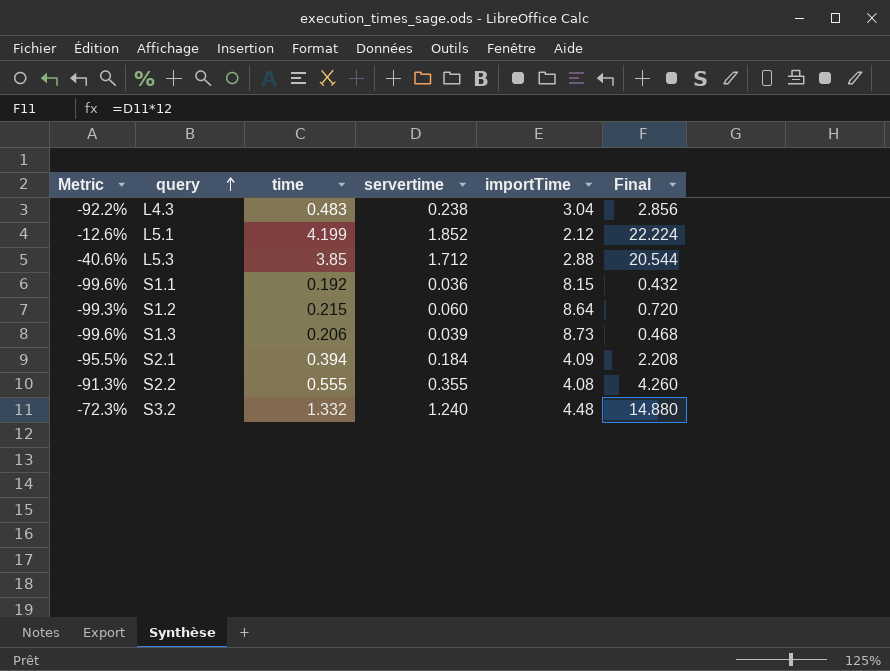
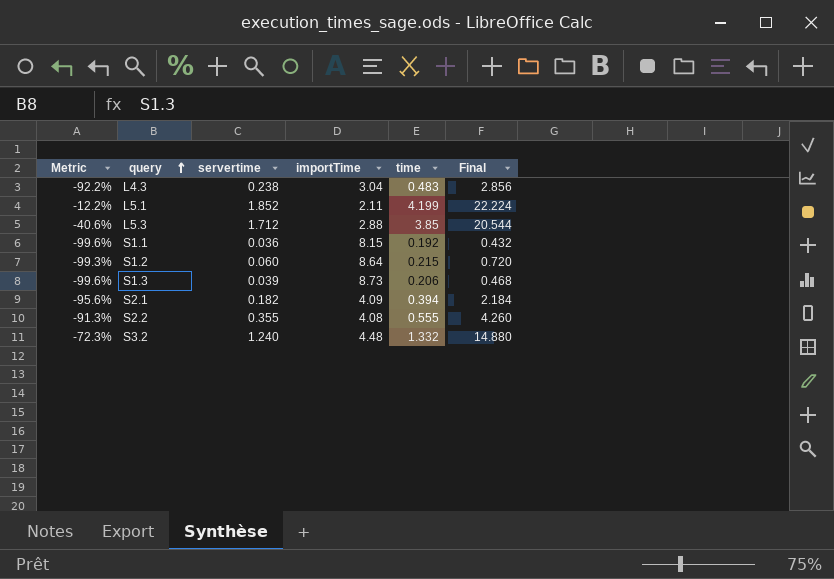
column time | position: 3 -> 5
L5.1 | Metric: -12.6% -> -12.2%
L5.1 | importTime: 2.12 -> 2.11
S2.1 | Metric: -95.5% -> -95.6%
S2.1 | servertime: 0.184 -> 0.182
S2.1 | Final: 2.208 -> 2.184

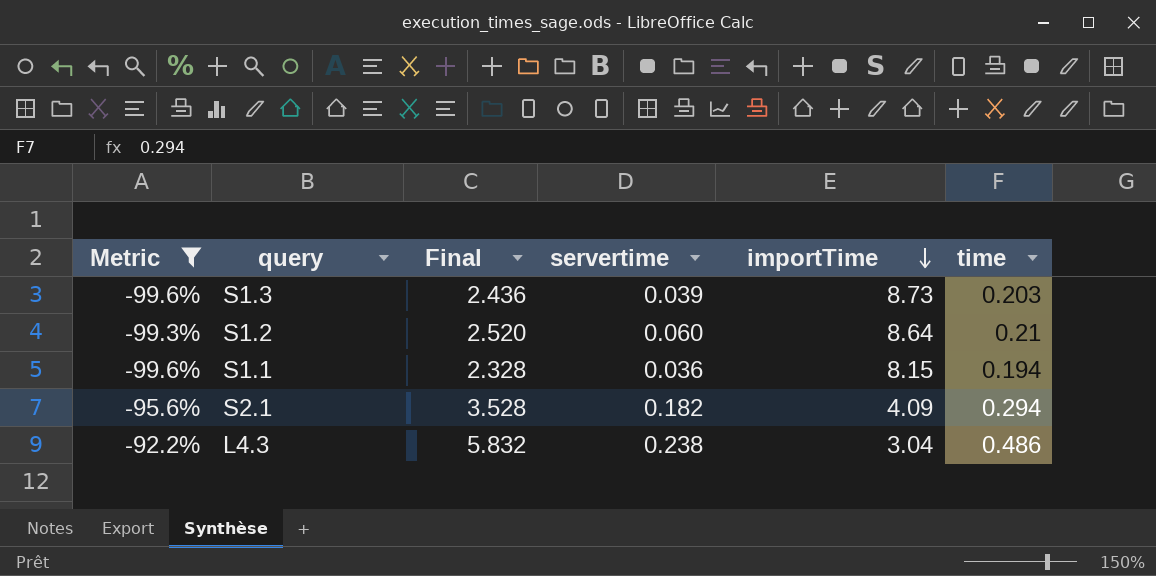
filter: none -> Metric <= -92.2%
row order: query ascending -> importTime descending
column Final | formula: [servertime] * 12 -> [time] * 12
column Final | position: 6 -> 3
S1.3 | time: 0.206 -> 0.203
S1.2 | time: 0.215 -> 0.21
S1.1 | time: 0.192 -> 0.194
S2.1 | time: 0.394 -> 0.294
L4.3 | time: 0.483 -> 0.486

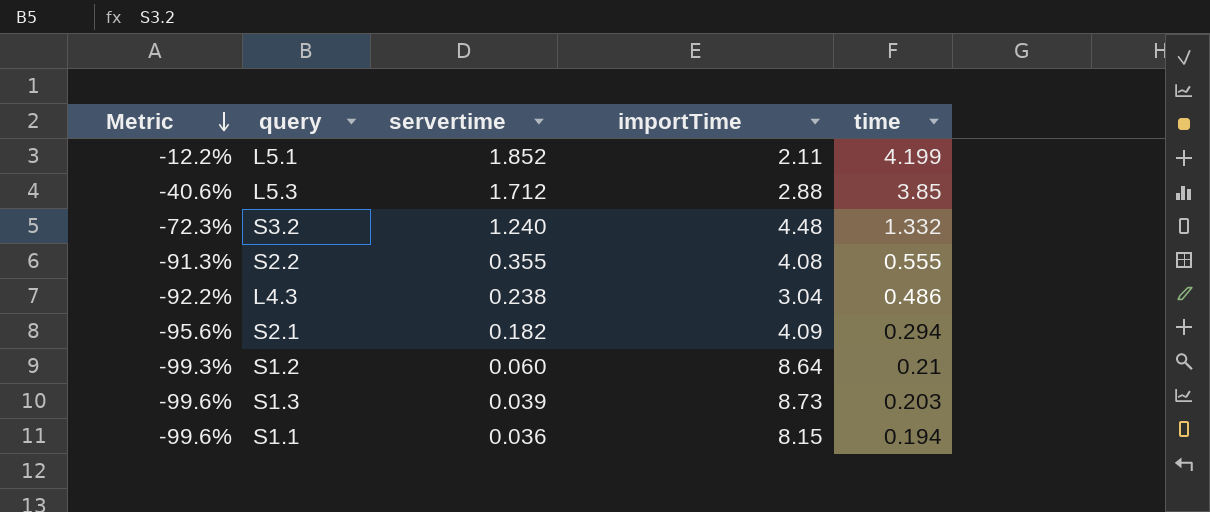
filter: Metric <= -92.2% -> none
row order: importTime descending -> Metric descending
column Final | formula: [time] * 12 -> none

